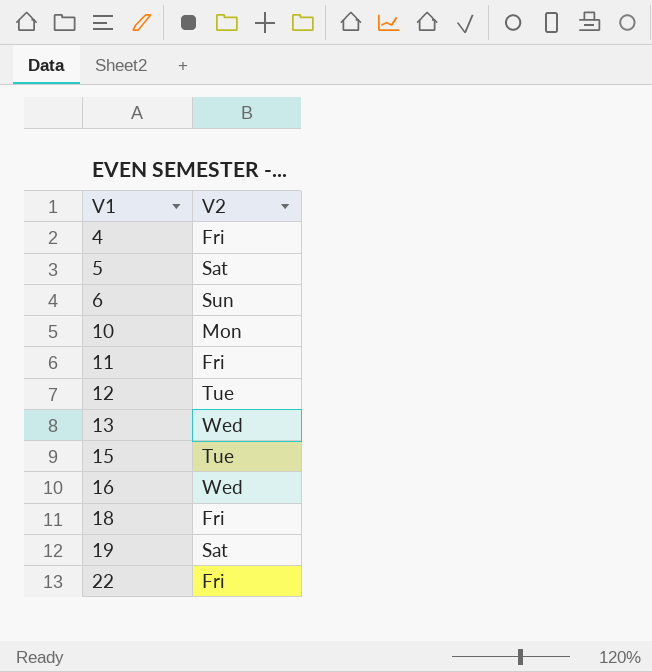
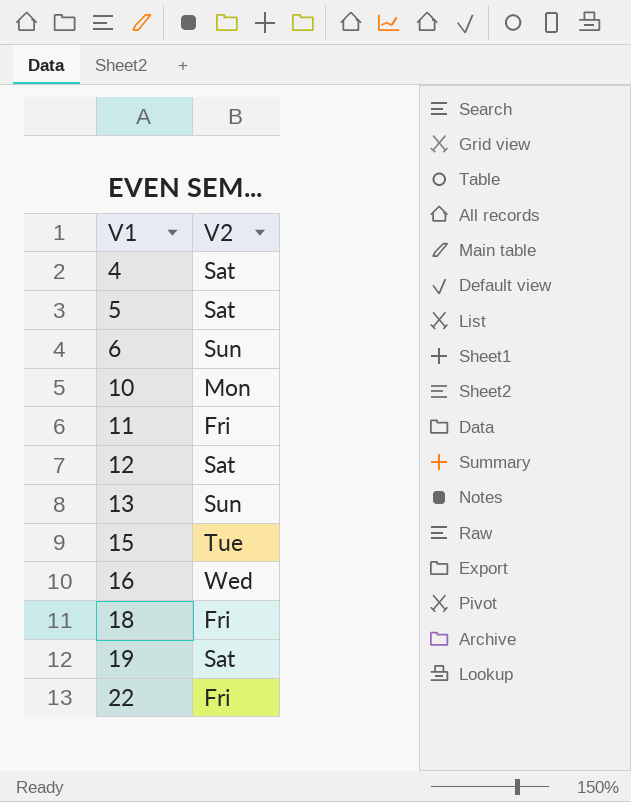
4 | V2: Fri -> Sat
12 | V2: Tue -> Sat
13 | V2: Wed -> Sun

